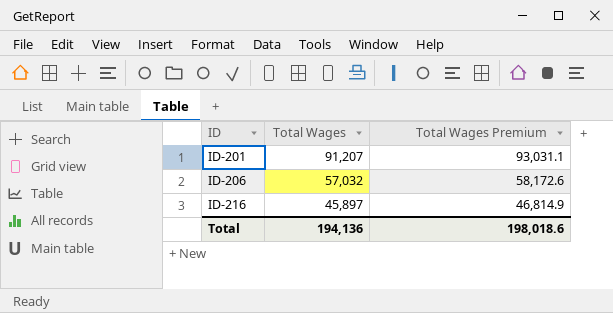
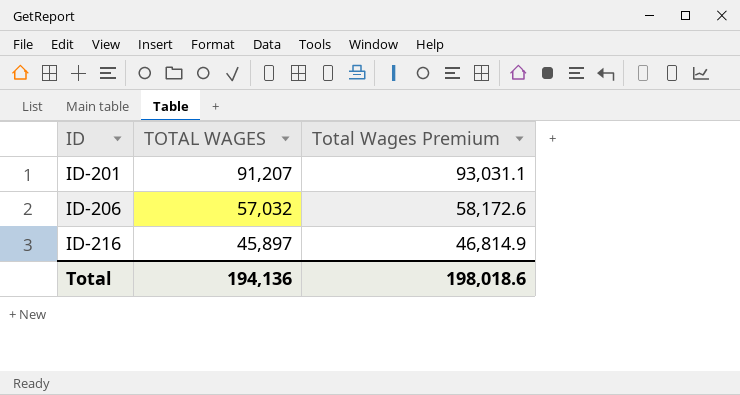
column name: Total Wages -> TOTAL WAGES

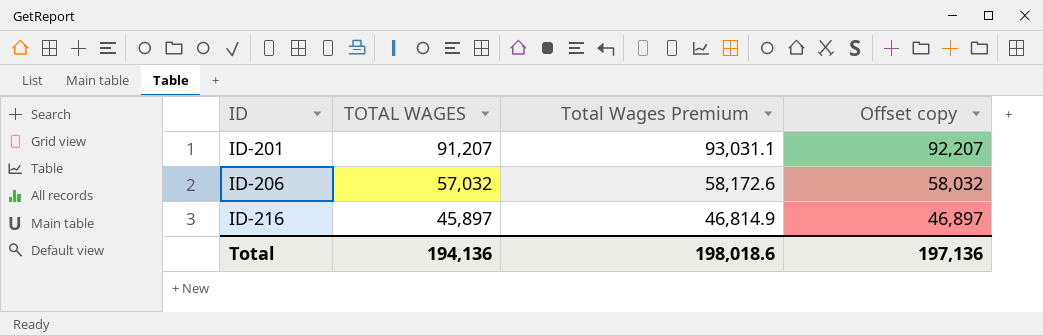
column Offset copy | formula: none -> [TOTAL WAGES] + 1000

